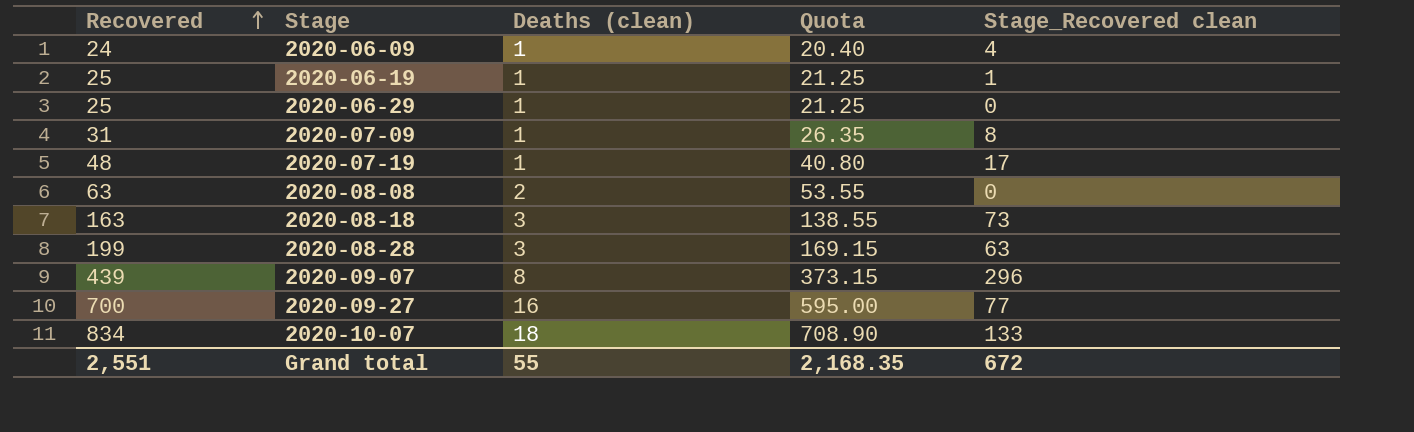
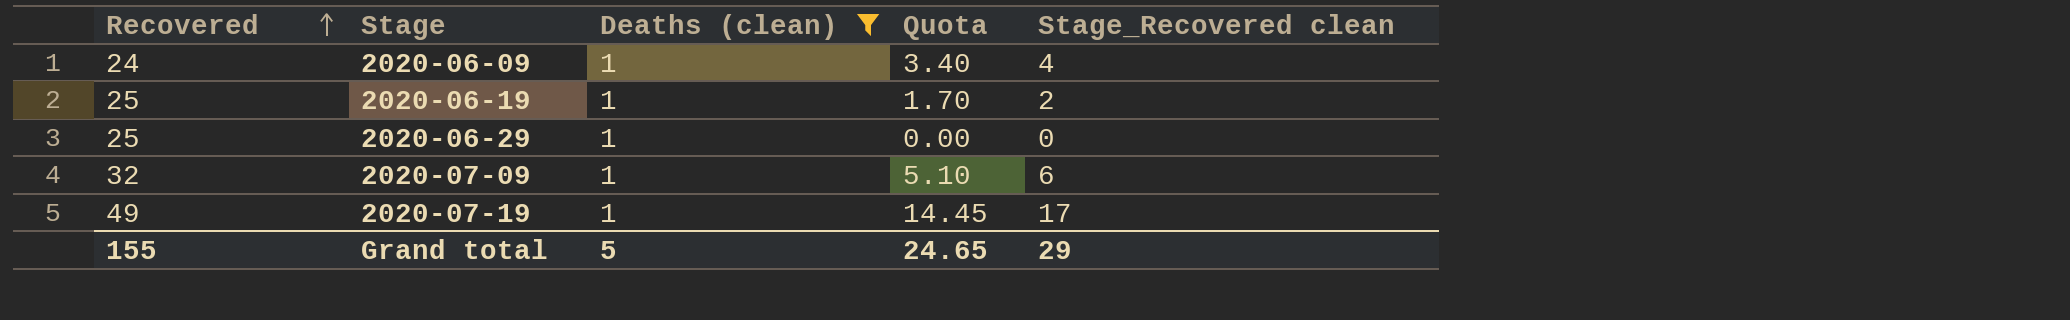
filter: none -> Deaths (clean) = 1
column Quota | formula: [Recovered] * 0.85 -> [Stage_Recovered clean] * 0.85
2020-06-19 | Stage_Recovered clean: 1 -> 2
2020-07-09 | Recovered: 31 -> 32
2020-07-09 | Stage_Recovered clean: 8 -> 6
2020-07-19 | Recovered: 48 -> 49
Grand total | Recovered: 2,551 -> 155
Grand total | Deaths (clean): 55 -> 5
Grand total | Quota: 2,168.35 -> 24.65
Grand total | Stage_Recovered clean: 672 -> 29

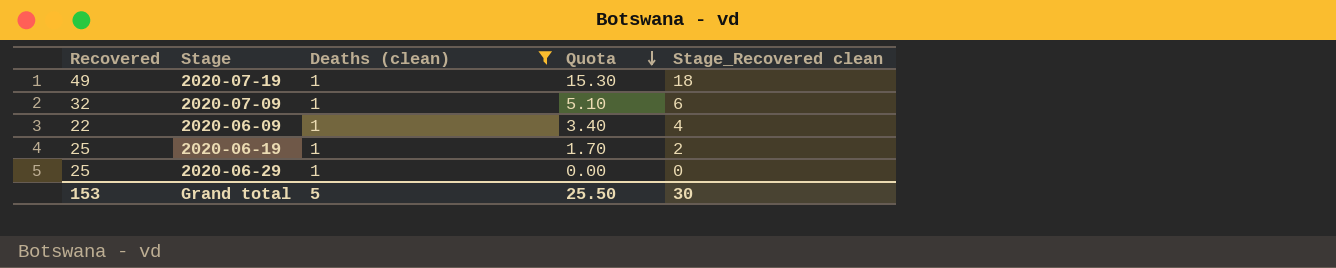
row order: Recovered ascending -> Quota descending
2020-07-19 | Quota: 14.45 -> 15.30
2020-07-19 | Stage_Recovered clean: 17 -> 18
2020-06-09 | Recovered: 24 -> 22
Grand total | Recovered: 155 -> 153
Grand total | Quota: 24.65 -> 25.50
Grand total | Stage_Recovered clean: 29 -> 30

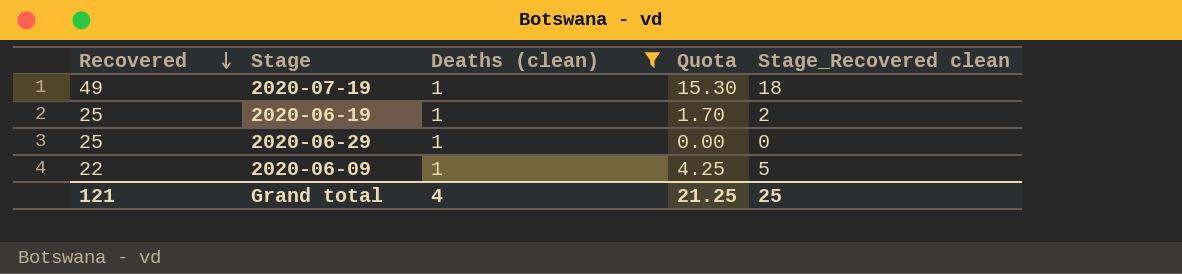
row order: Quota descending -> Recovered descending
row 2020-07-09: 32 | 1 | 5.10 | 6 -> none
2020-06-09 | Quota: 3.40 -> 4.25
2020-06-09 | Stage_Recovered clean: 4 -> 5
Grand total | Recovered: 153 -> 121
Grand total | Deaths (clean): 5 -> 4
Grand total | Quota: 25.50 -> 21.25
Grand total | Stage_Recovered clean: 30 -> 25

